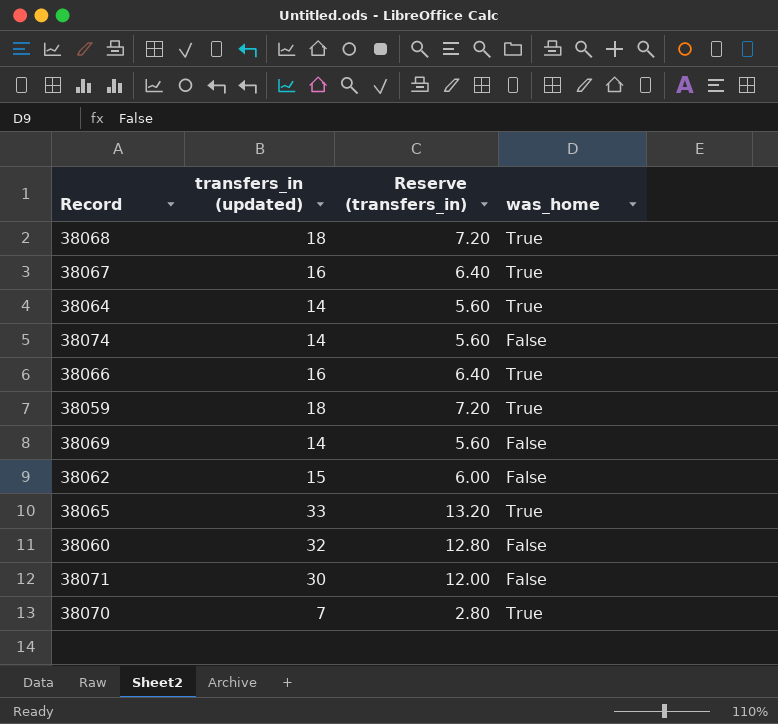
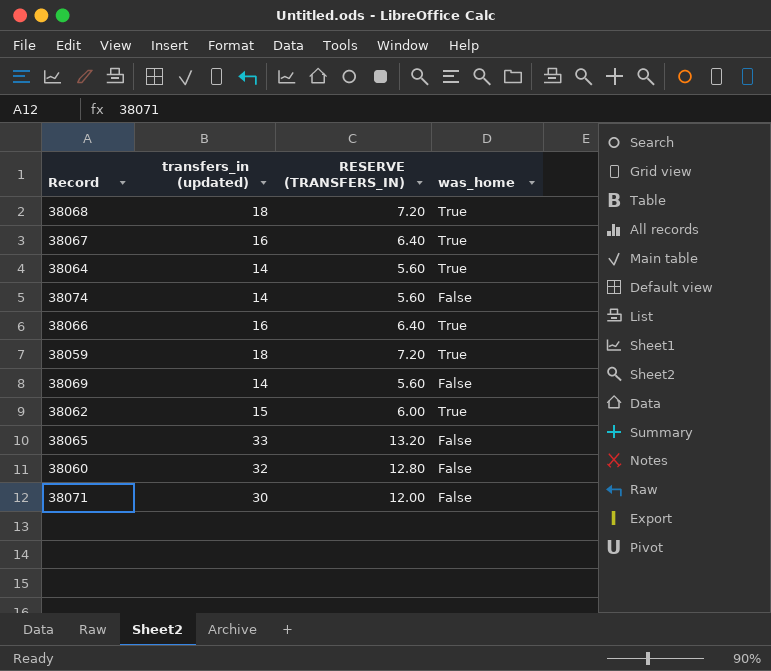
column name: Reserve (transfers_in) -> RESERVE (TRANSFERS_IN)
row 38070: 7 | 2.80 | True -> none
38062 | was_home: False -> True
38065 | was_home: True -> False

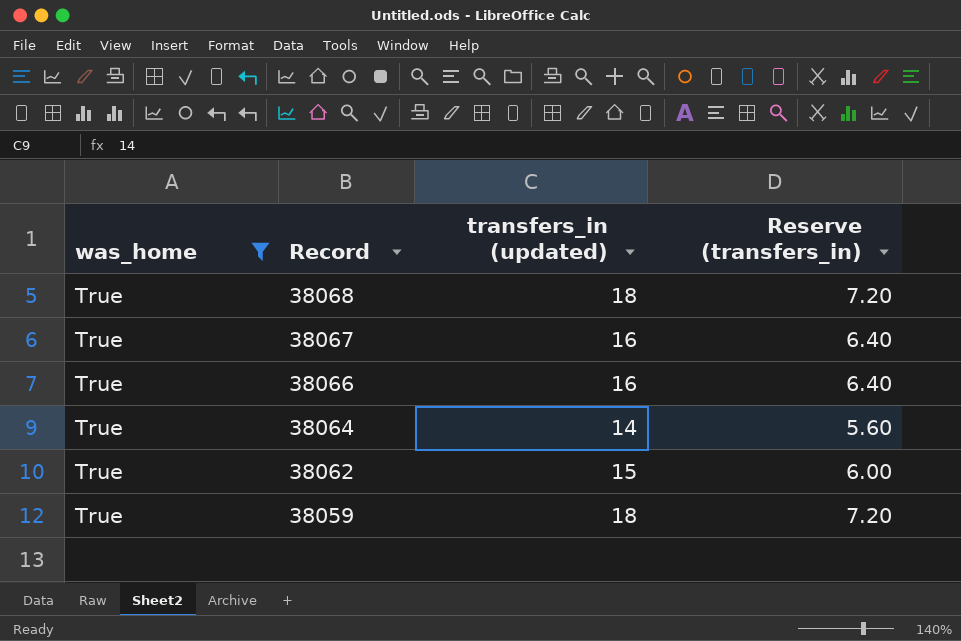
filter: none -> was_home = True
row order: none -> Record descending
column was_home | position: 4 -> 1
column name: RESERVE (TRANSFERS_IN) -> Reserve (transfers_in)

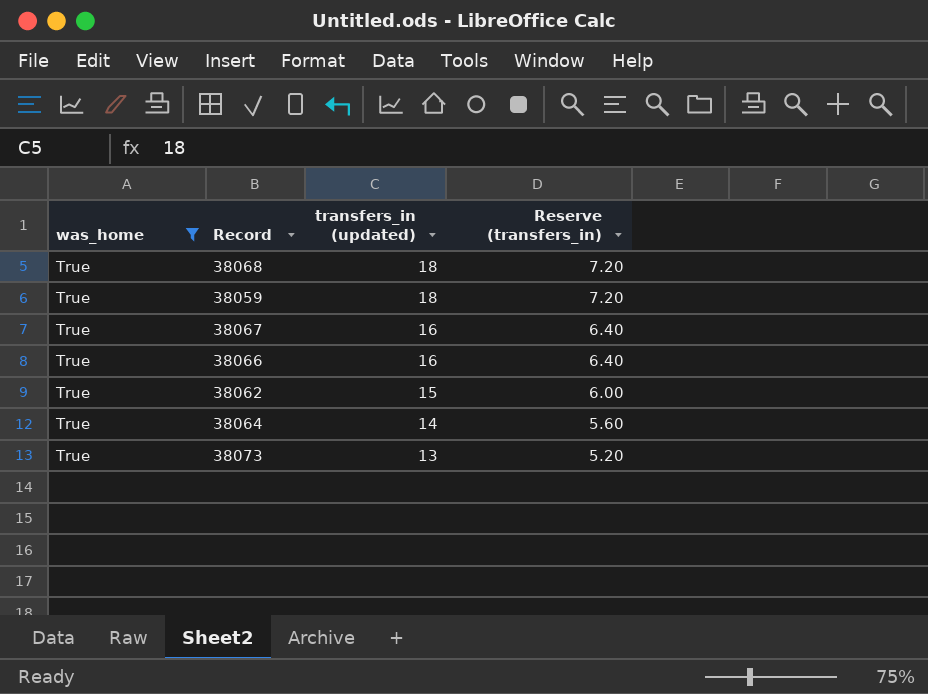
row order: Record descending -> transfers_in (updated) descending
row 38073: none -> True | 13 | 5.20

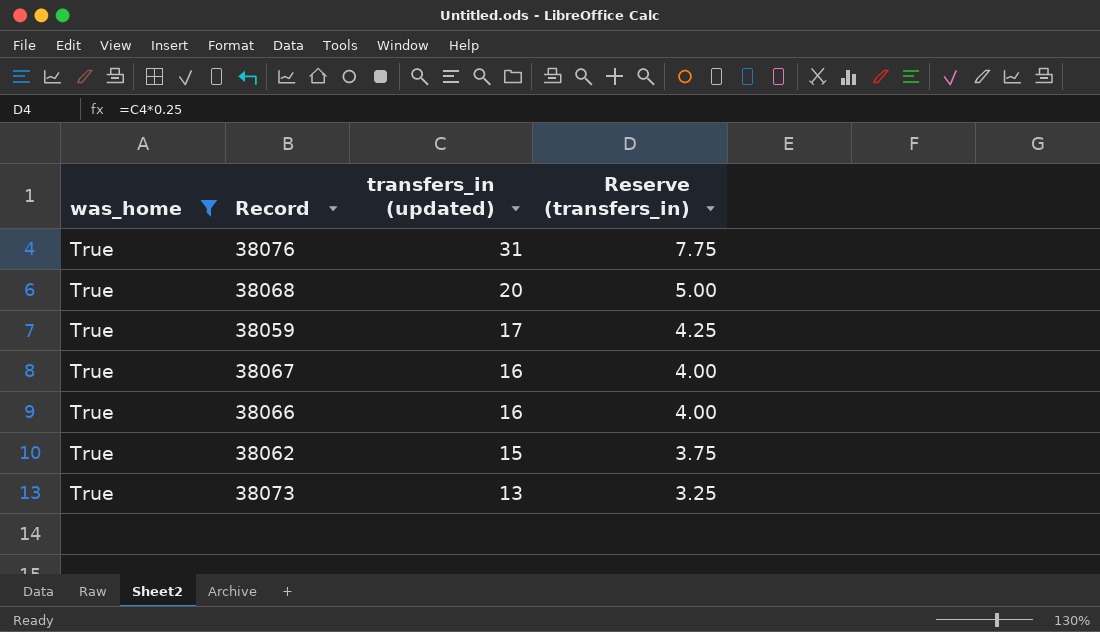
column Reserve (transfers_in) | formula: [transfers_in (updated)] * 0.4 -> [transfers_in (updated)] * 0.25
row 38064: True | 14 | 5.60 -> none
row 38076: none -> True | 31 | 7.75
38068 | transfers_in (updated): 18 -> 20
38059 | transfers_in (updated): 18 -> 17

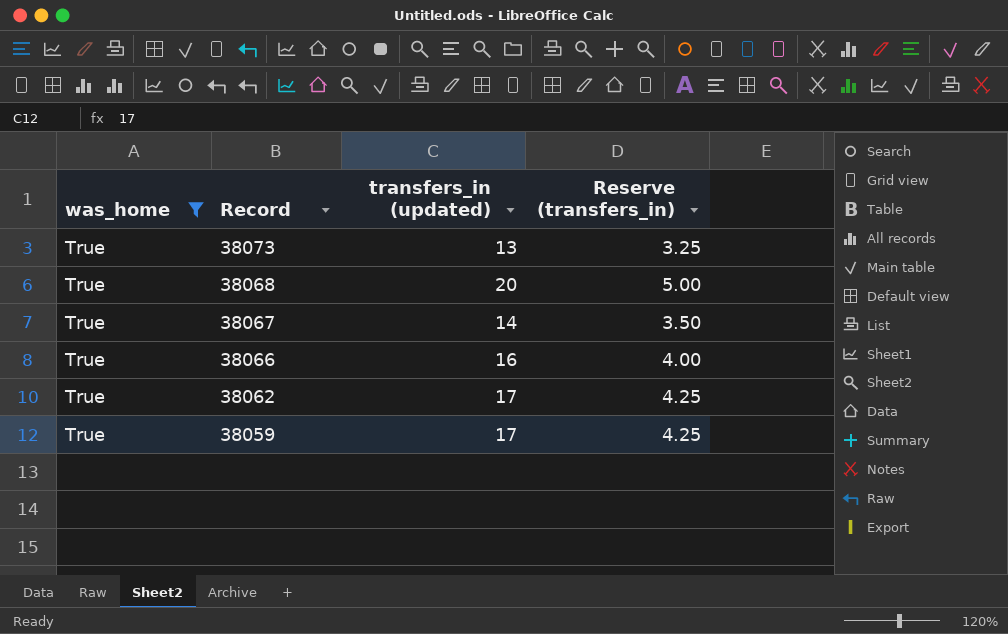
row order: transfers_in (updated) descending -> Record descending
row 38076: True | 31 | 7.75 -> none
38067 | transfers_in (updated): 16 -> 14
38067 | Reserve (transfers_in): 4.00 -> 3.50
38062 | transfers_in (updated): 15 -> 17
38062 | Reserve (transfers_in): 3.75 -> 4.25

